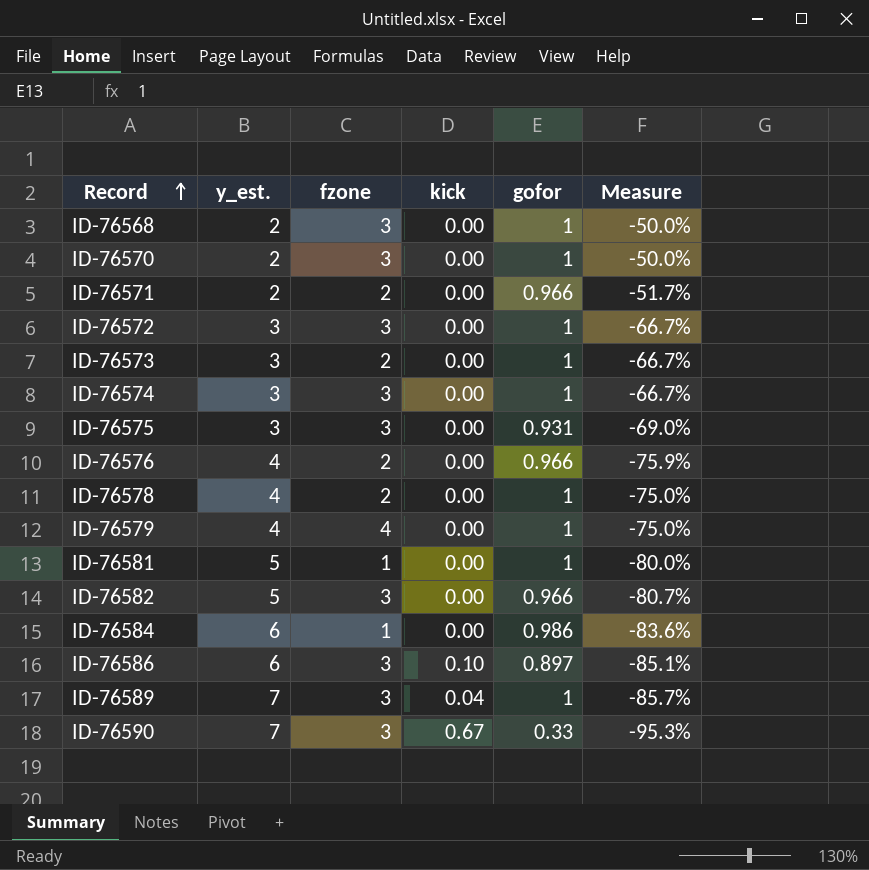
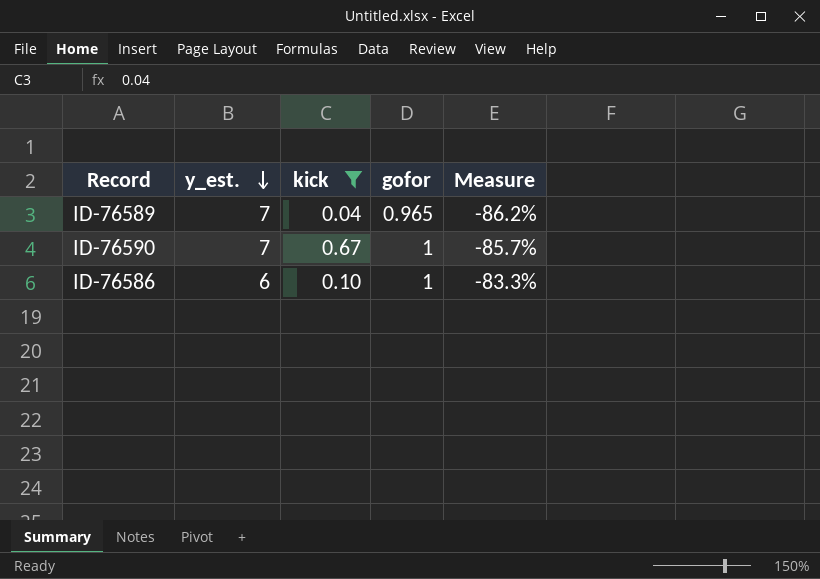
filter: none -> kick != 0.00
row order: Record ascending -> y_est. descending
column fzone | position: 3 -> none
ID-76589 | gofor: 1 -> 0.965
ID-76589 | Measure: -85.7% -> -86.2%
ID-76590 | gofor: 0.33 -> 1
ID-76590 | Measure: -95.3% -> -85.7%
ID-76586 | gofor: 0.897 -> 1
ID-76586 | Measure: -85.1% -> -83.3%

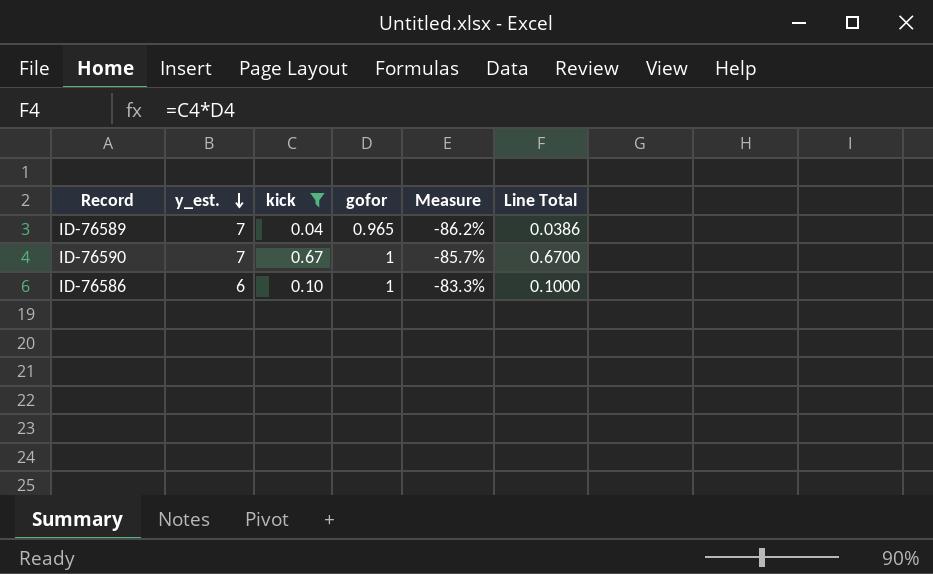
column Line Total | formula: none -> [kick] * [gofor]

